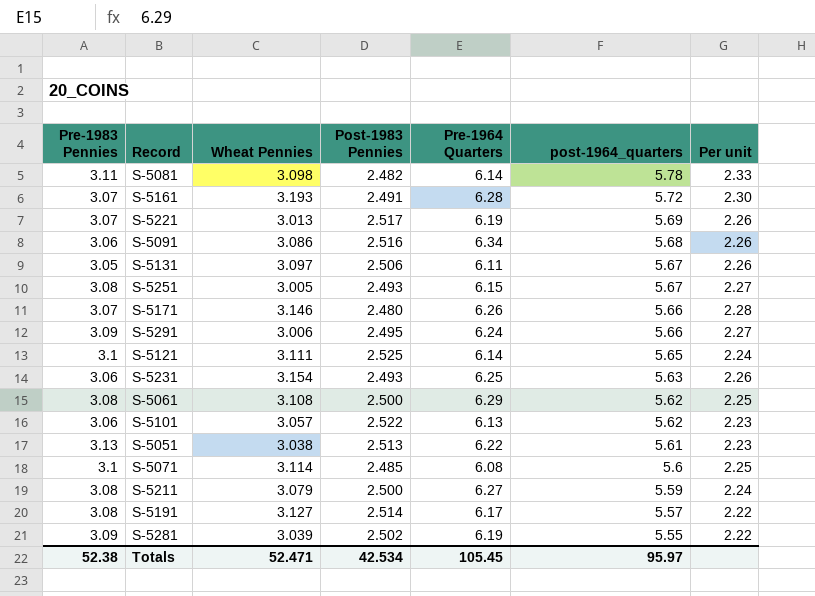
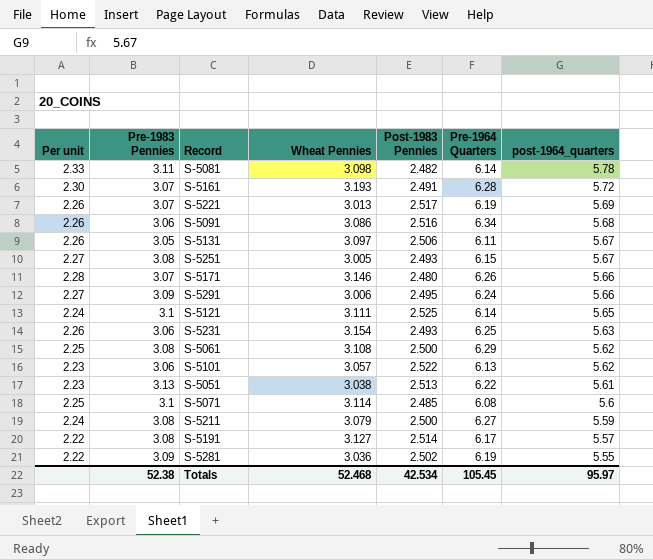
column Per unit | position: 7 -> 1
S-5281 | Wheat Pennies: 3.039 -> 3.036
Totals | Wheat Pennies: 52.471 -> 52.468

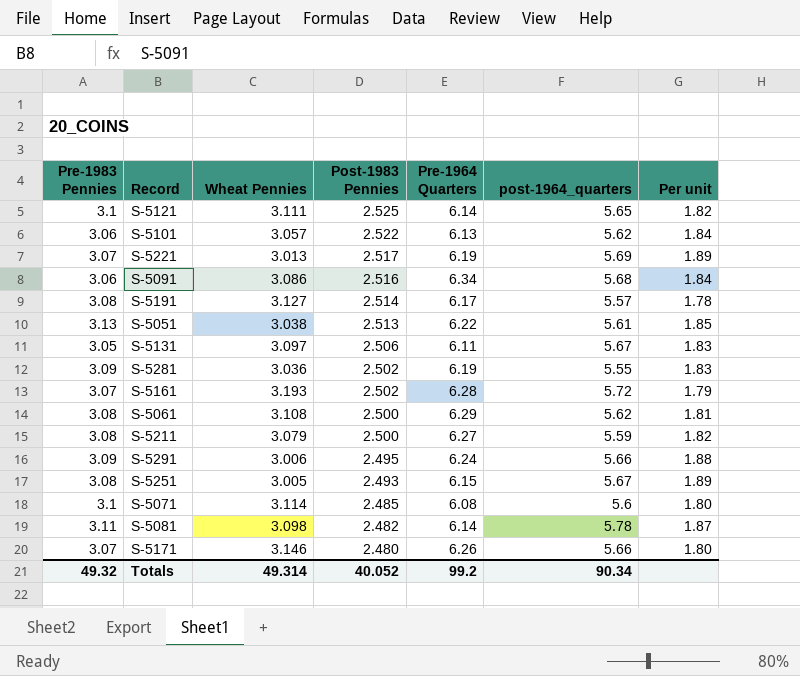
row order: post-1964_quarters descending -> Post-1983 Pennies descending
column Per unit | formula: [post-1964_quarters] / [Post-1983 Pennies] -> [post-1964_quarters] / [Wheat Pennies]
column Per unit | position: 1 -> 7
row S-5231: 2.26 | 3.06 | 3.154 | 2.493 | 6.25 | 5.63 -> none
S-5161 | Post-1983 Pennies: 2.491 -> 2.502
Totals | Pre-1983 Pennies: 52.38 -> 49.32
Totals | Wheat Pennies: 52.468 -> 49.314
Totals | Post-1983 Pennies: 42.534 -> 40.052
Totals | Pre-1964 Quarters: 105.45 -> 99.2
Totals | post-1964_quarters: 95.97 -> 90.34

